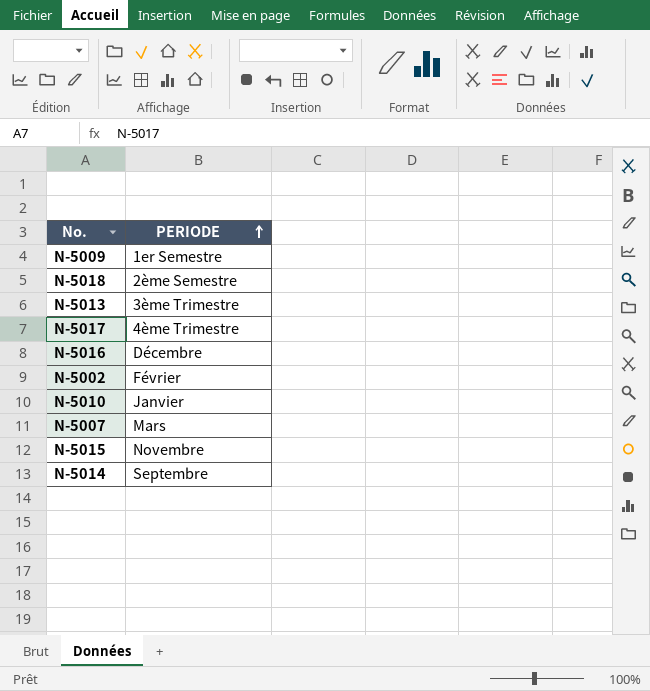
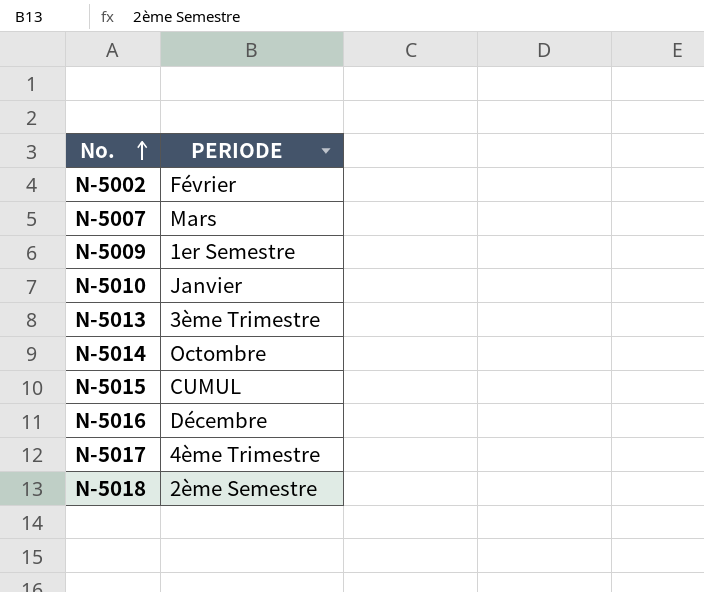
row order: PERIODE ascending -> No. ascending
N-5014 | PERIODE: Septembre -> Octombre
N-5015 | PERIODE: Novembre -> CUMUL

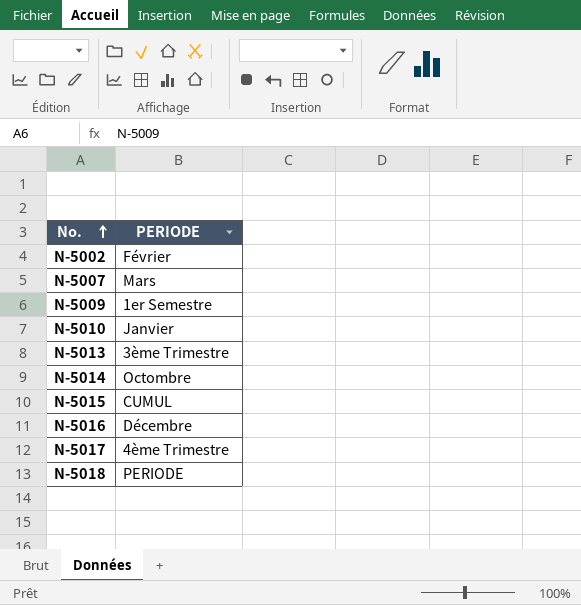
N-5018 | PERIODE: 2ème Semestre -> PERIODE

